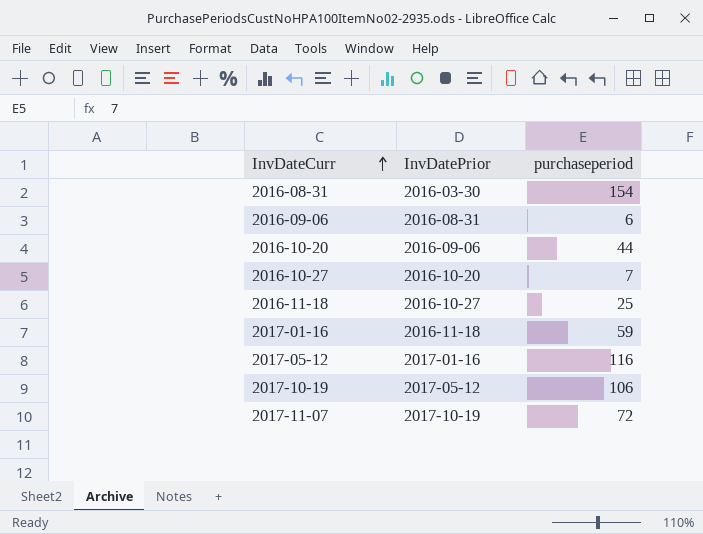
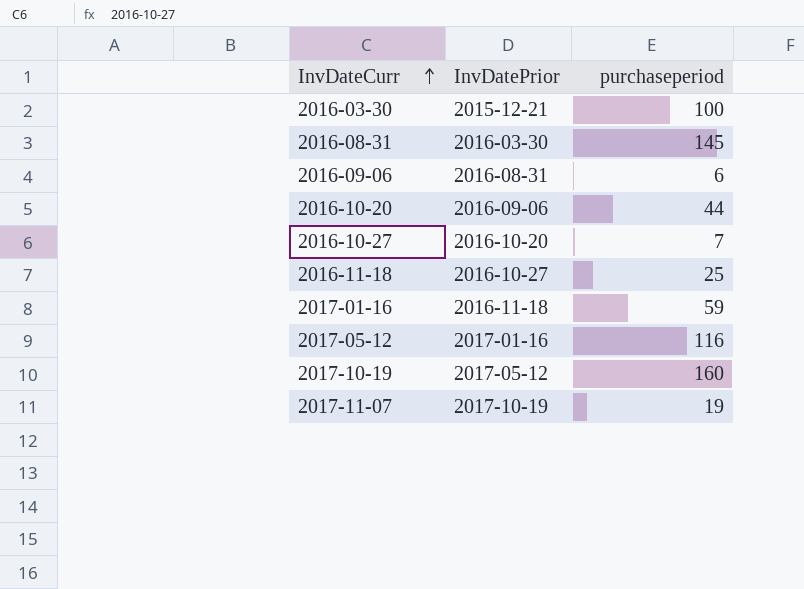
row 2016-03-30: none -> 2015-12-21 | 100
2016-08-31 | purchaseperiod: 154 -> 145
2017-10-19 | purchaseperiod: 106 -> 160
2017-11-07 | purchaseperiod: 72 -> 19

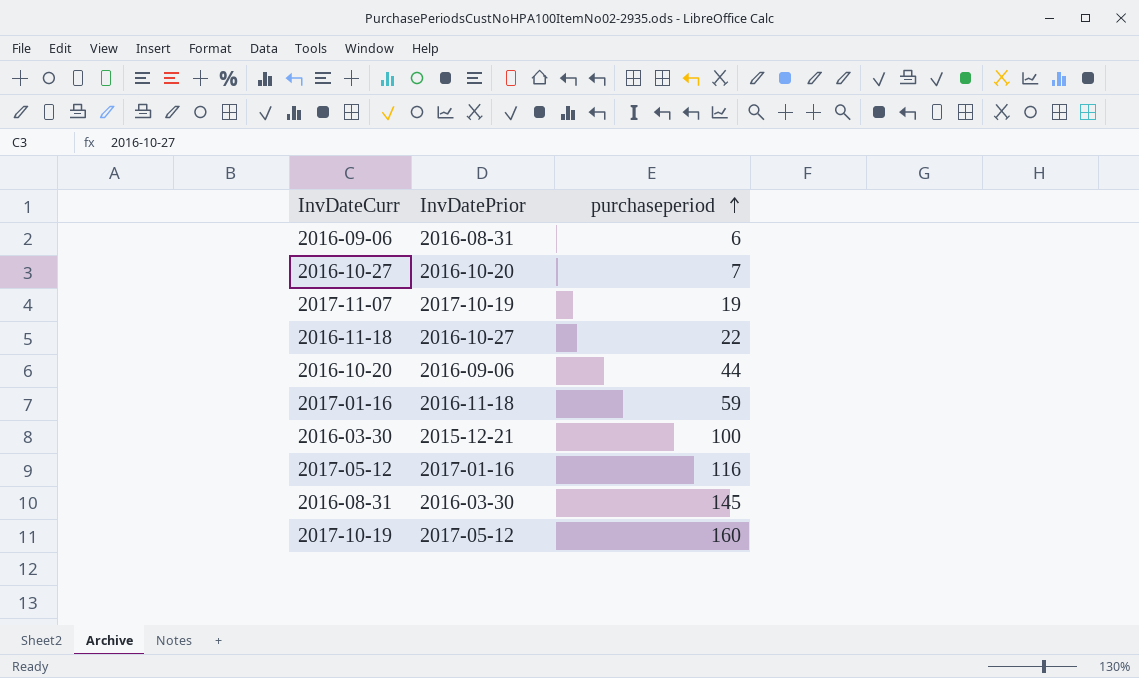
row order: InvDateCurr ascending -> purchaseperiod ascending
2016-11-18 | purchaseperiod: 25 -> 22

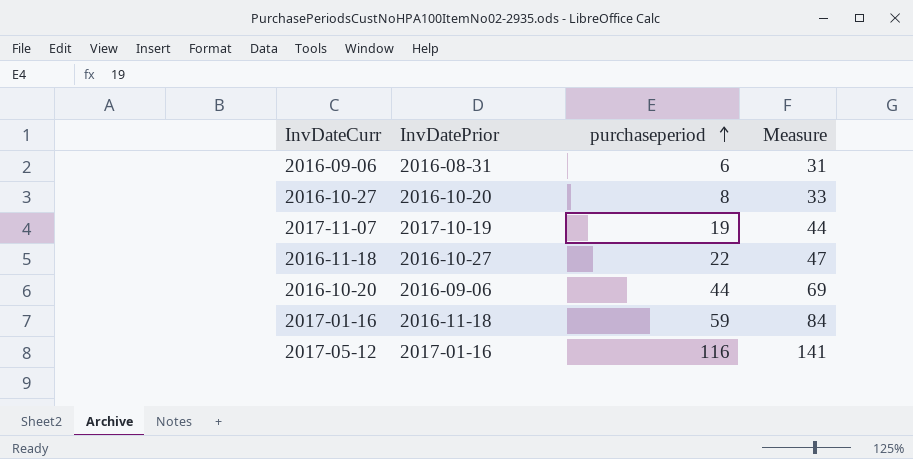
column Measure | formula: none -> [purchaseperiod] + 25
row 2016-03-30: 2015-12-21 | 100 -> none
row 2016-08-31: 2016-03-30 | 145 -> none
row 2017-10-19: 2017-05-12 | 160 -> none
2016-10-27 | purchaseperiod: 7 -> 8

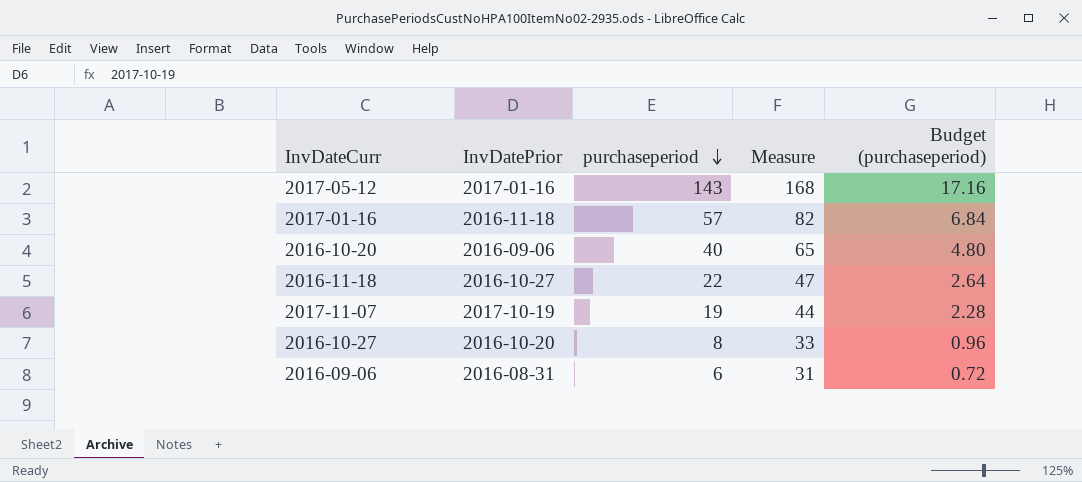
row order: purchaseperiod ascending -> purchaseperiod descending
column Budget (purchaseperiod) | formula: none -> [purchaseperiod] * 0.12
2017-05-12 | purchaseperiod: 116 -> 143
2017-05-12 | Measure: 141 -> 168
2017-01-16 | purchaseperiod: 59 -> 57
2017-01-16 | Measure: 84 -> 82
2016-10-20 | purchaseperiod: 44 -> 40
2016-10-20 | Measure: 69 -> 65

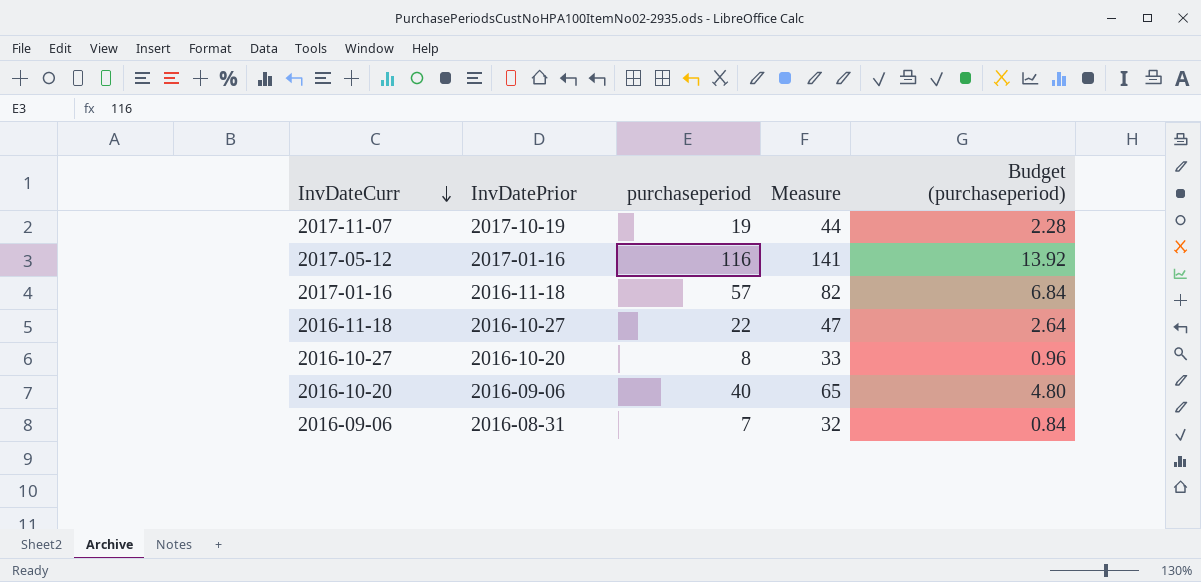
row order: purchaseperiod descending -> InvDateCurr descending
2017-05-12 | purchaseperiod: 143 -> 116
2017-05-12 | Measure: 168 -> 141
2017-05-12 | Budget (purchaseperiod): 17.16 -> 13.92
2016-09-06 | purchaseperiod: 6 -> 7
2016-09-06 | Measure: 31 -> 32
2016-09-06 | Budget (purchaseperiod): 0.72 -> 0.84

